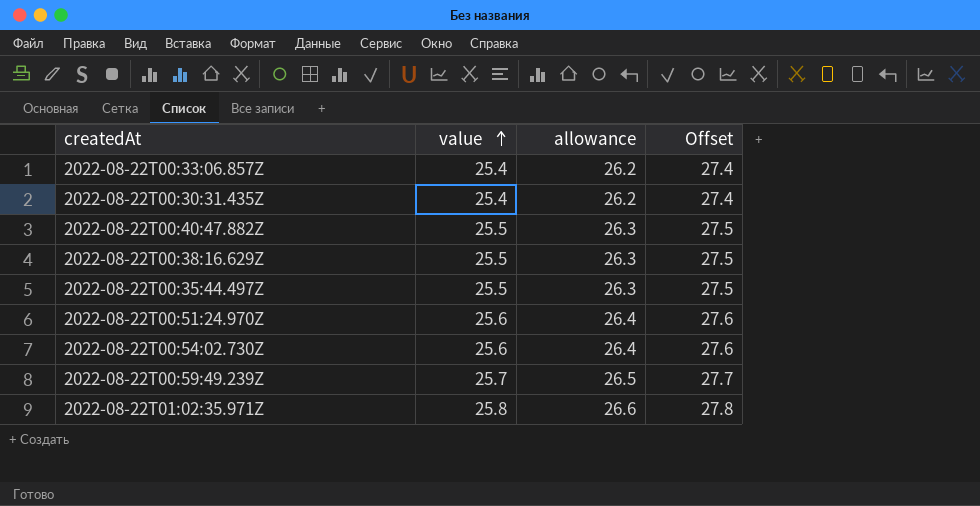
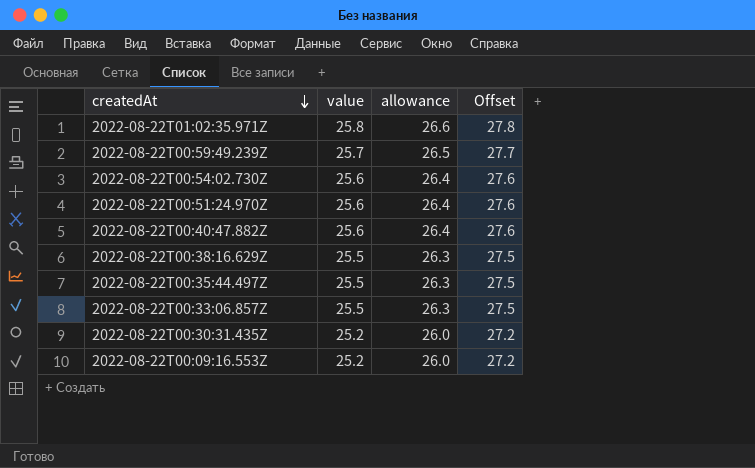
row order: value ascending -> createdAt descending
2022-08-22T00:40:47.882Z | value: 25.5 -> 25.6
2022-08-22T00:40:47.882Z | allowance: 26.3 -> 26.4
2022-08-22T00:40:47.882Z | Offset: 27.5 -> 27.6
2022-08-22T00:33:06.857Z | value: 25.4 -> 25.5
2022-08-22T00:33:06.857Z | allowance: 26.2 -> 26.3
2022-08-22T00:33:06.857Z | Offset: 27.4 -> 27.5
2022-08-22T00:30:31.435Z | value: 25.4 -> 25.2
2022-08-22T00:30:31.435Z | allowance: 26.2 -> 26.0
2022-08-22T00:30:31.435Z | Offset: 27.4 -> 27.2
row 2022-08-22T00:09:16.553Z: none -> 25.2 | 26.0 | 27.2

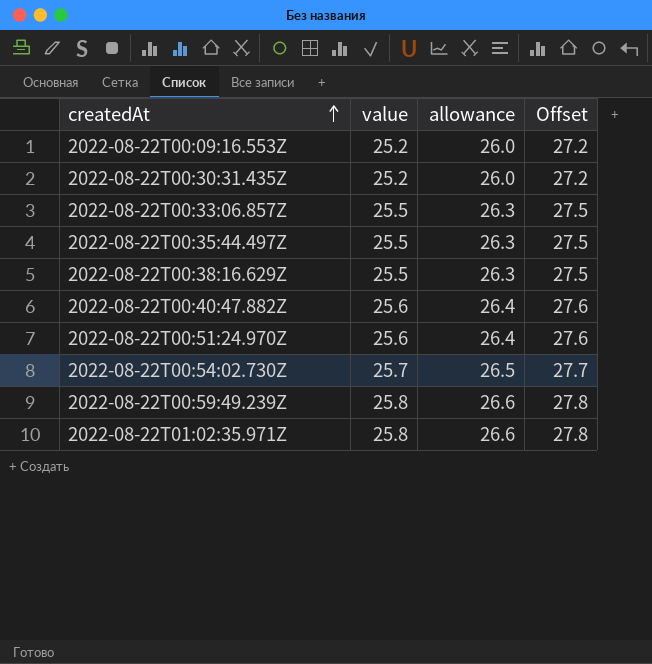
row order: createdAt descending -> createdAt ascending
2022-08-22T00:54:02.730Z | value: 25.6 -> 25.7
2022-08-22T00:54:02.730Z | allowance: 26.4 -> 26.5
2022-08-22T00:54:02.730Z | Offset: 27.6 -> 27.7
2022-08-22T00:59:49.239Z | value: 25.7 -> 25.8
2022-08-22T00:59:49.239Z | allowance: 26.5 -> 26.6
2022-08-22T00:59:49.239Z | Offset: 27.7 -> 27.8

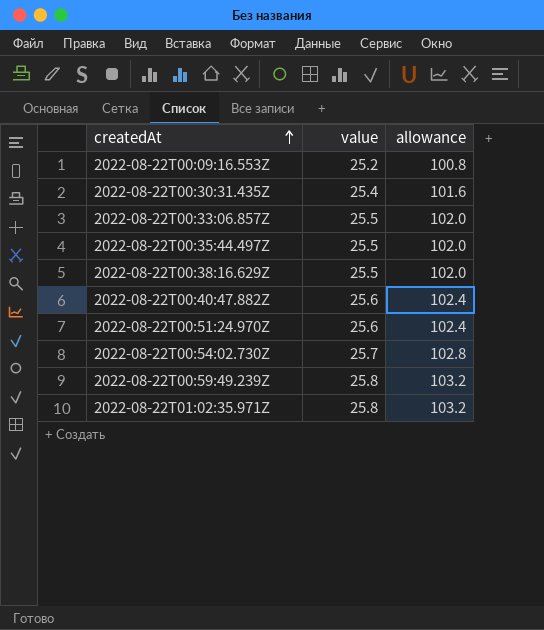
column Offset | formula: [value] + 2 -> none
column allowance | formula: [value] * 1.03 -> [value] * 4
2022-08-22T00:30:31.435Z | value: 25.2 -> 25.4

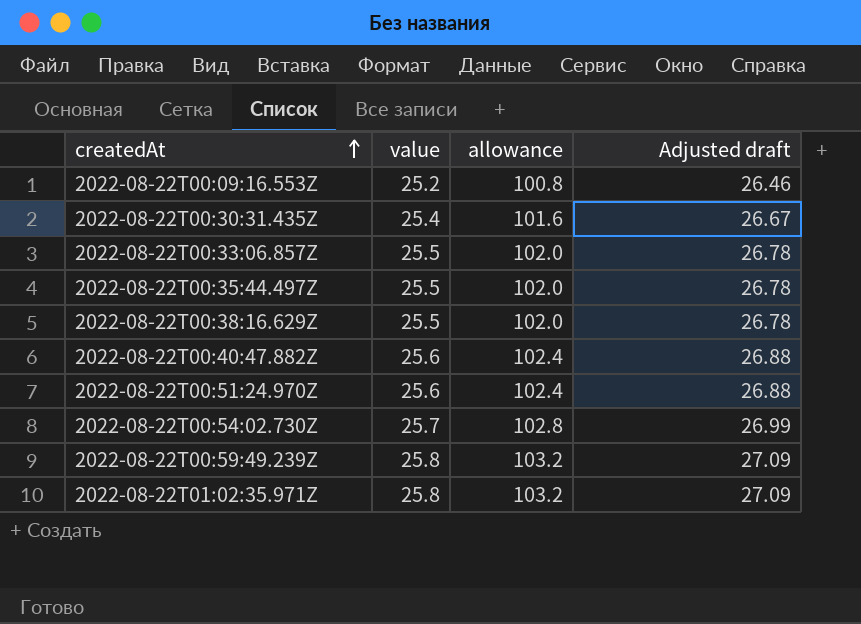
column Adjusted draft | formula: none -> [value] * 1.05

